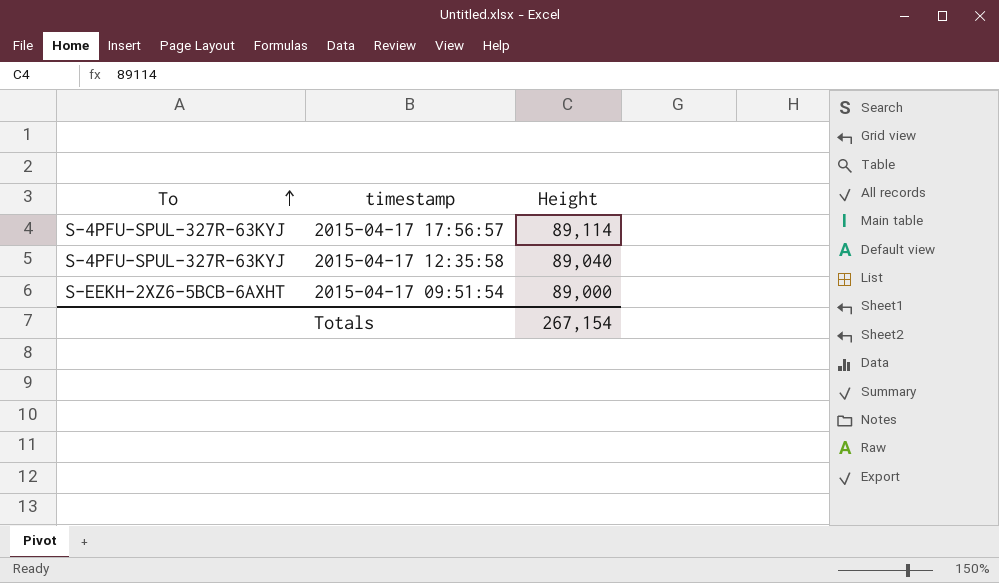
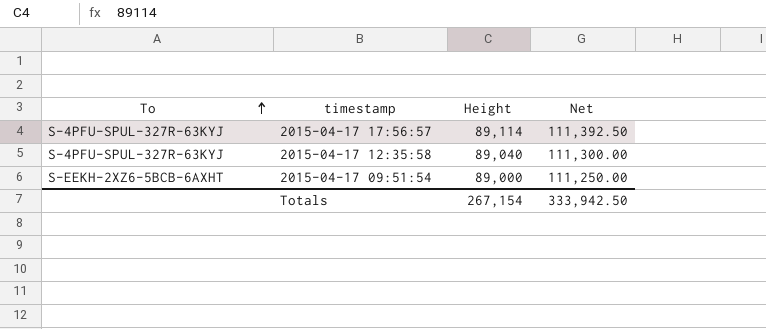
column Net | formula: none -> [Height] * 1.25

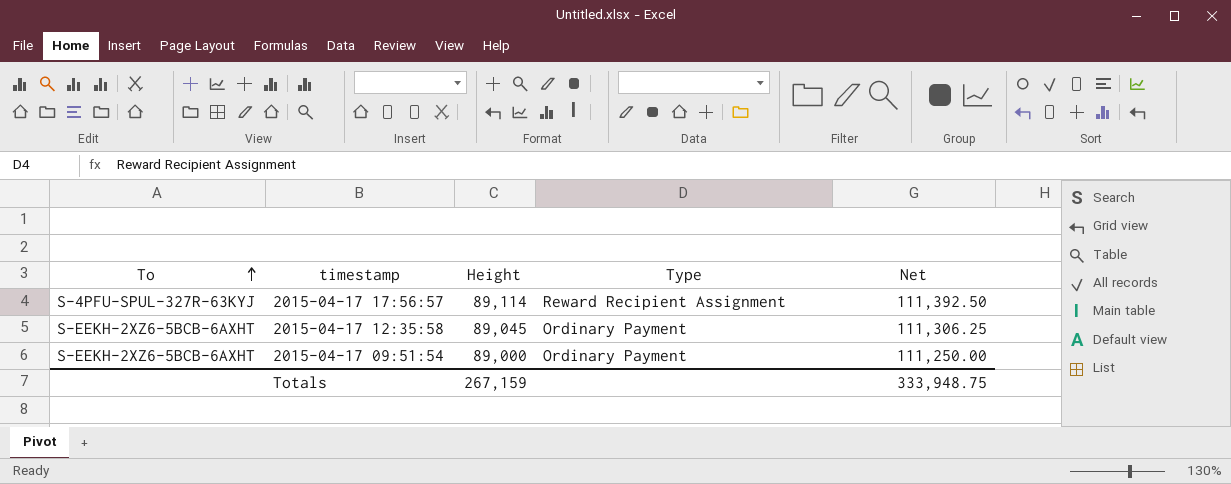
column Type | position: none -> 4
2015-04-17 12:35:58 | To: S-4PFU-SPUL-327R-63KYJ -> S-EEKH-2XZ6-5BCB-6AXHT
2015-04-17 12:35:58 | Height: 89,040 -> 89,045
2015-04-17 12:35:58 | Net: 111,300.00 -> 111,306.25
Totals | Height: 267,154 -> 267,159
Totals | Net: 333,942.50 -> 333,948.75

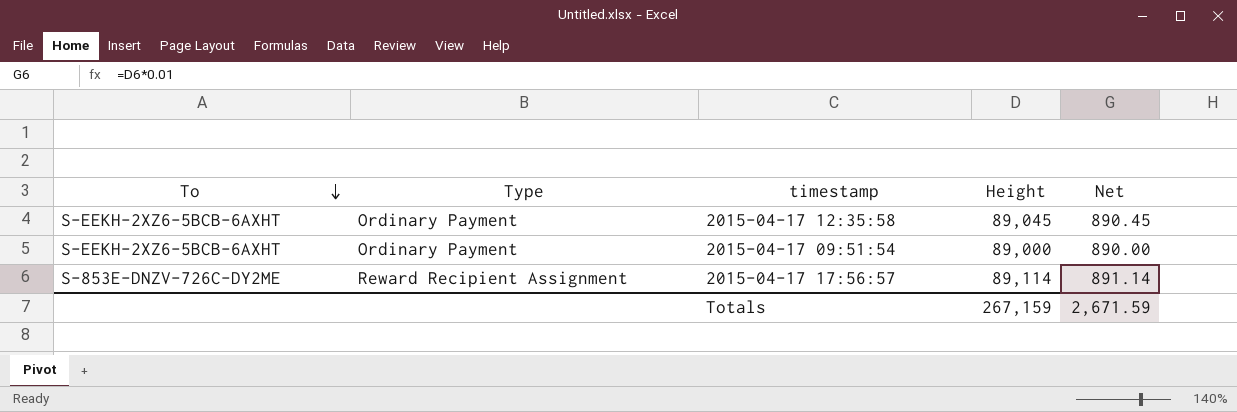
row order: To ascending -> To descending
column Type | position: 4 -> 2
column Net | formula: [Height] * 1.25 -> [Height] * 0.01
2015-04-17 17:56:57 | To: S-4PFU-SPUL-327R-63KYJ -> S-853E-DNZV-726C-DY2ME
Totals | Net: 333,948.75 -> 2,671.59

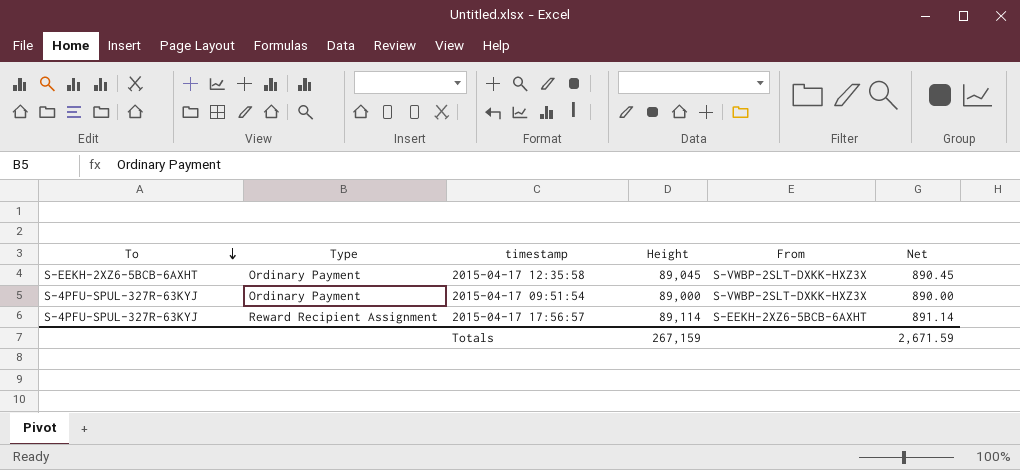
column From | position: none -> 5
2015-04-17 09:51:54 | To: S-EEKH-2XZ6-5BCB-6AXHT -> S-4PFU-SPUL-327R-63KYJ
2015-04-17 17:56:57 | To: S-853E-DNZV-726C-DY2ME -> S-4PFU-SPUL-327R-63KYJ

